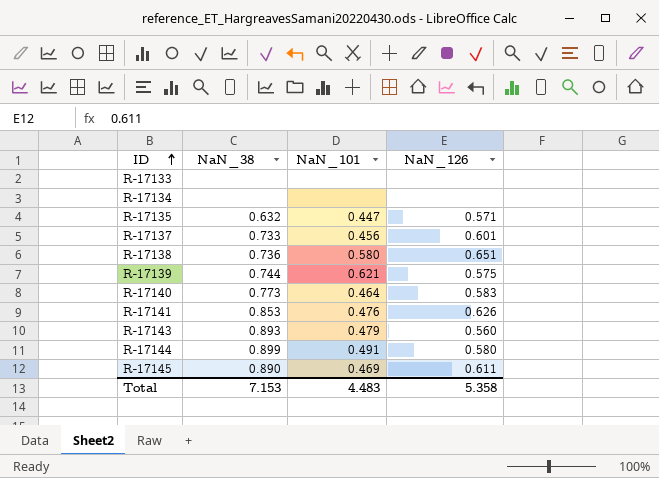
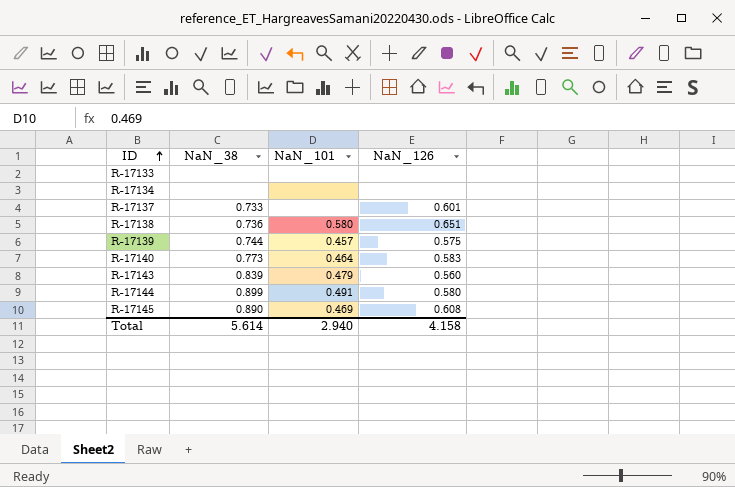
row R-17135: 0.632 | 0.447 | 0.571 -> none
row R-17141: 0.853 | 0.476 | 0.626 -> none
R-17137 | NaN_101: 0.456 -> none
R-17139 | NaN_101: 0.621 -> 0.457
R-17143 | NaN_38: 0.893 -> 0.839
R-17145 | NaN_126: 0.611 -> 0.608
Total | NaN_38: 7.153 -> 5.614
Total | NaN_101: 4.483 -> 2.940
Total | NaN_126: 5.358 -> 4.158

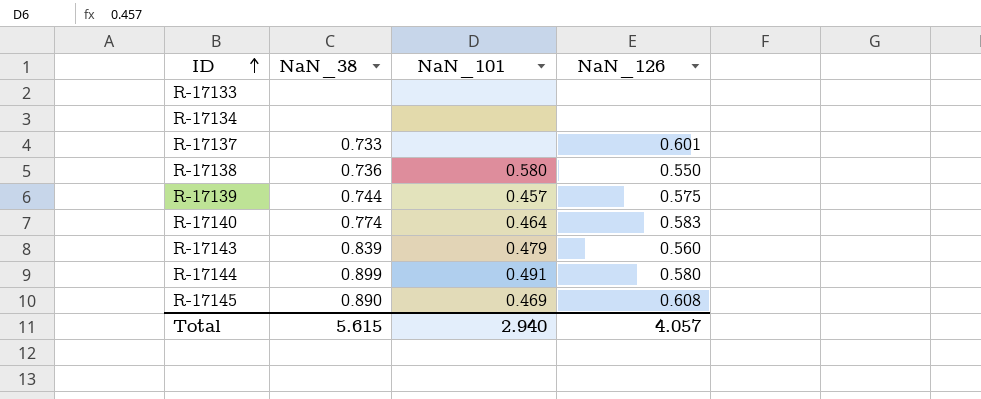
R-17138 | NaN_126: 0.651 -> 0.550
R-17140 | NaN_38: 0.773 -> 0.774
Total | NaN_38: 5.614 -> 5.615
Total | NaN_126: 4.158 -> 4.057

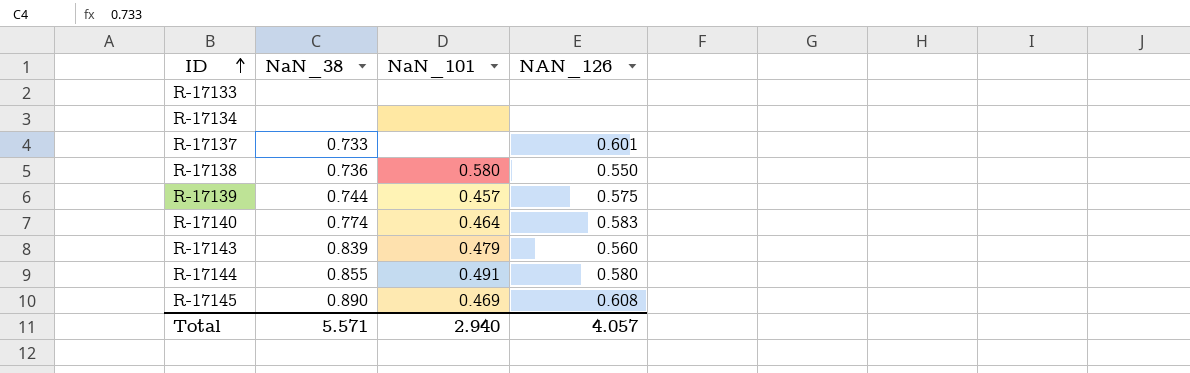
column name: NaN_126 -> NAN_126
R-17144 | NaN_38: 0.899 -> 0.855
Total | NaN_38: 5.615 -> 5.571

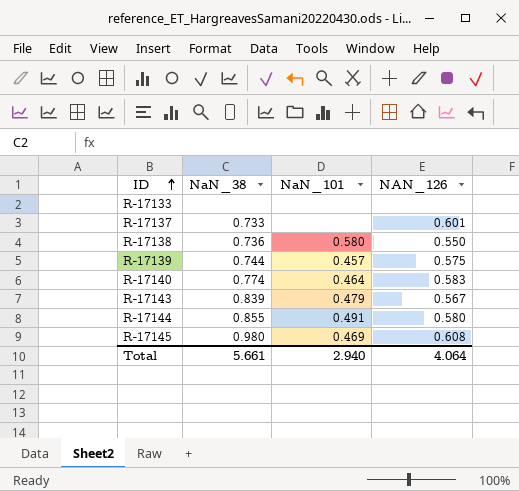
row R-17134: none | none | none -> none
R-17143 | NAN_126: 0.560 -> 0.567
R-17145 | NaN_38: 0.890 -> 0.980
Total | NaN_38: 5.571 -> 5.661
Total | NAN_126: 4.057 -> 4.064

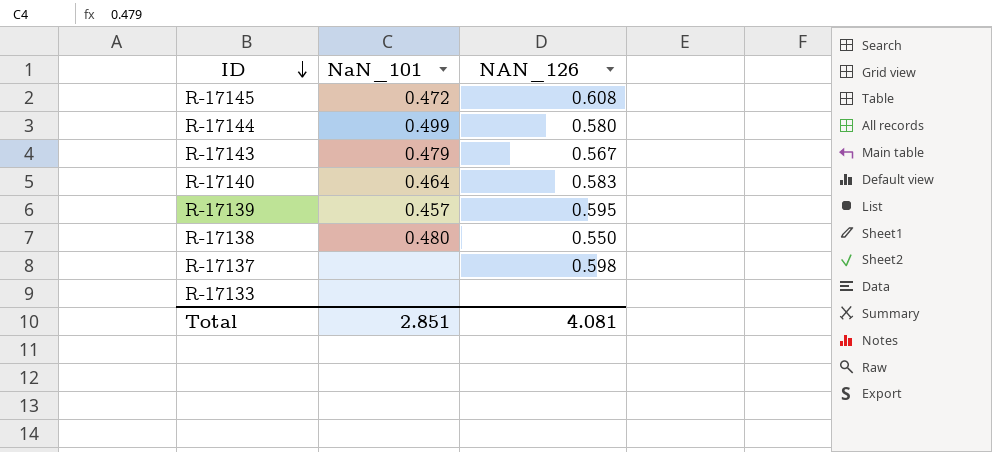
row order: ID ascending -> ID descending
column NaN_38 | position: 2 -> none
R-17145 | NaN_101: 0.469 -> 0.472
R-17144 | NaN_101: 0.491 -> 0.499
R-17139 | NAN_126: 0.575 -> 0.595
R-17138 | NaN_101: 0.580 -> 0.480
R-17137 | NAN_126: 0.601 -> 0.598
Total | NaN_101: 2.940 -> 2.851
Total | NAN_126: 4.064 -> 4.081

